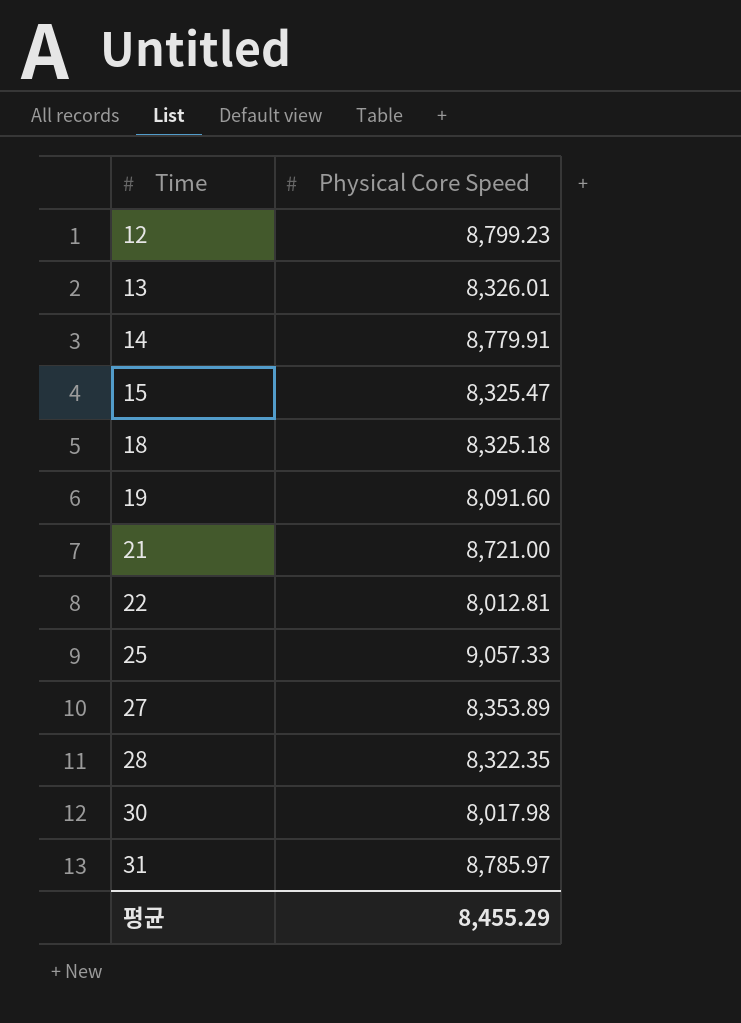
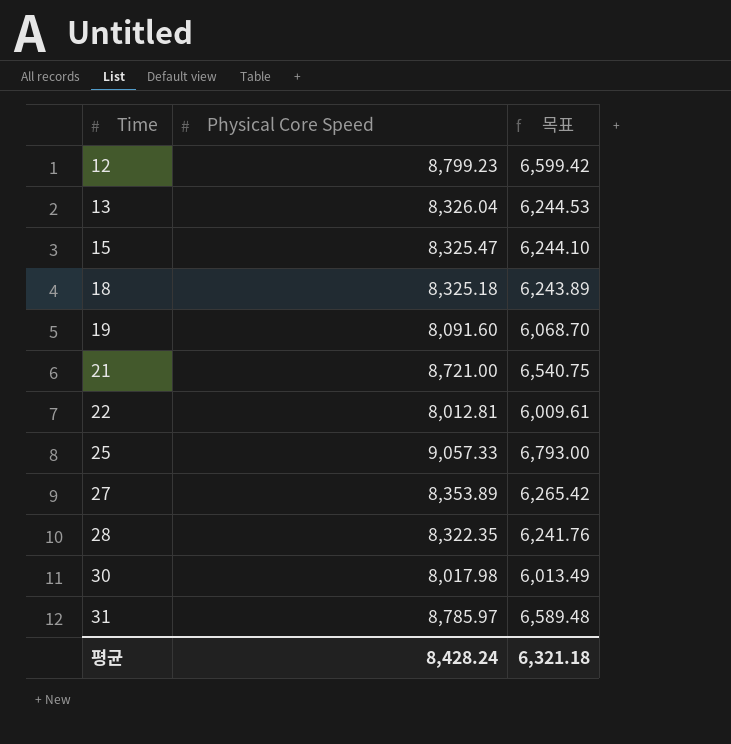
column 목표 | formula: none -> [Physical Core Speed] * 0.75
row 14: 8,779.91 -> none
13 | Physical Core Speed: 8,326.01 -> 8,326.04
평균 | Physical Core Speed: 8,455.29 -> 8,428.24

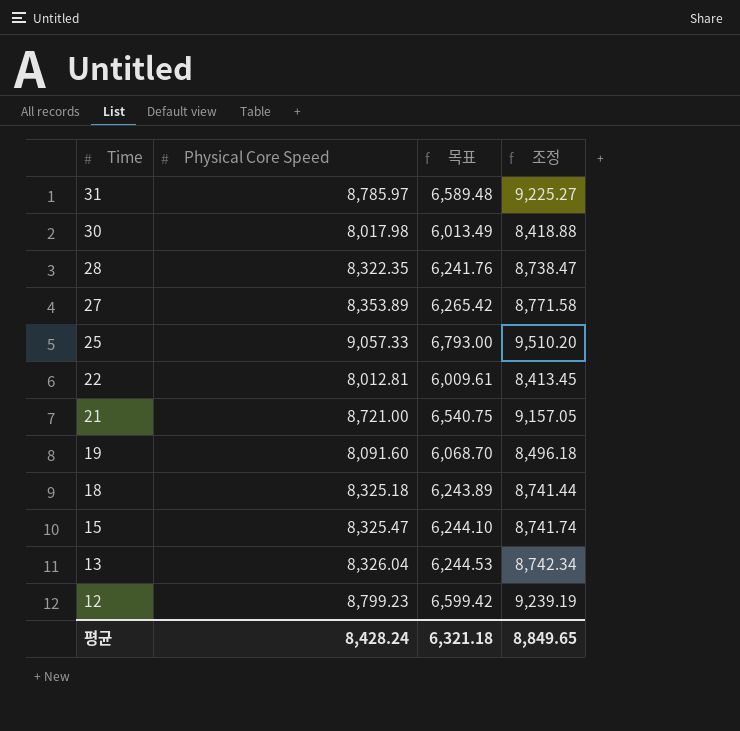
row order: Time ascending -> Time descending
column 조정 | formula: none -> [Physical Core Speed] * 1.05

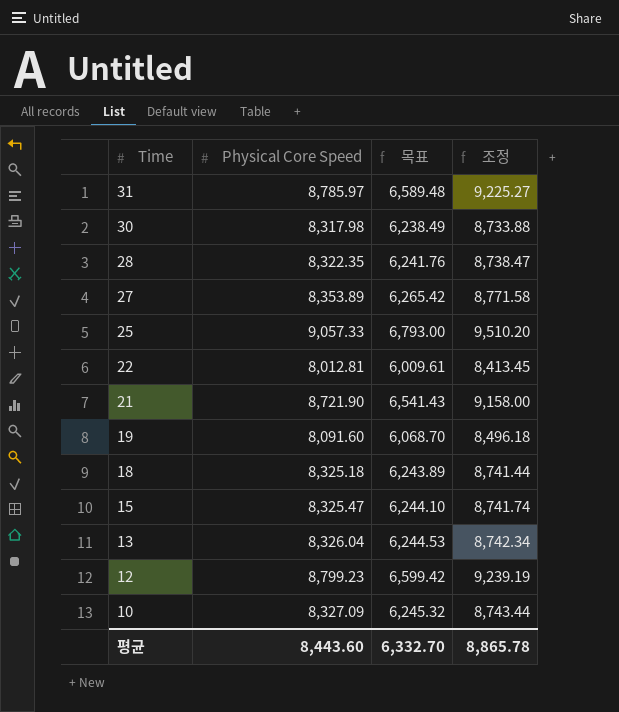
30 | Physical Core Speed: 8,017.98 -> 8,317.98
30 | 목표: 6,013.49 -> 6,238.49
30 | 조정: 8,418.88 -> 8,733.88
21 | Physical Core Speed: 8,721.00 -> 8,721.90
21 | 목표: 6,540.75 -> 6,541.43
21 | 조정: 9,157.05 -> 9,158.00
row 10: none -> 8,327.09 | 6,245.32 | 8,743.44
평균 | Physical Core Speed: 8,428.24 -> 8,443.60
평균 | 목표: 6,321.18 -> 6,332.70
평균 | 조정: 8,849.65 -> 8,865.78

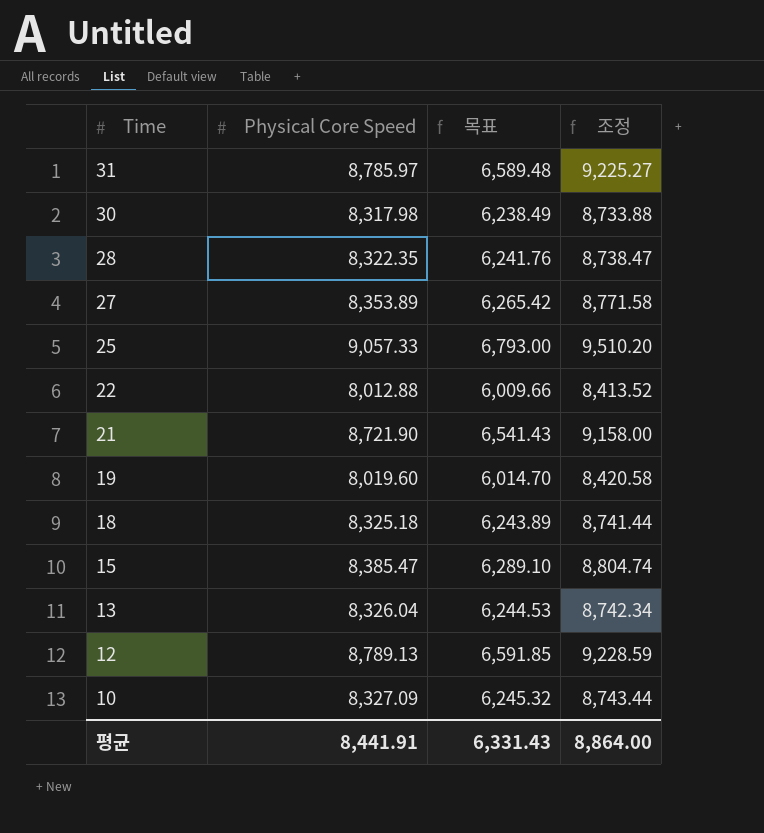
22 | Physical Core Speed: 8,012.81 -> 8,012.88
22 | 목표: 6,009.61 -> 6,009.66
22 | 조정: 8,413.45 -> 8,413.52
19 | Physical Core Speed: 8,091.60 -> 8,019.60
19 | 목표: 6,068.70 -> 6,014.70
19 | 조정: 8,496.18 -> 8,420.58
15 | Physical Core Speed: 8,325.47 -> 8,385.47
15 | 목표: 6,244.10 -> 6,289.10
15 | 조정: 8,741.74 -> 8,804.74
12 | Physical Core Speed: 8,799.23 -> 8,789.13
12 | 목표: 6,599.42 -> 6,591.85
12 | 조정: 9,239.19 -> 9,228.59
평균 | Physical Core Speed: 8,443.60 -> 8,441.91
평균 | 목표: 6,332.70 -> 6,331.43
평균 | 조정: 8,865.78 -> 8,864.00

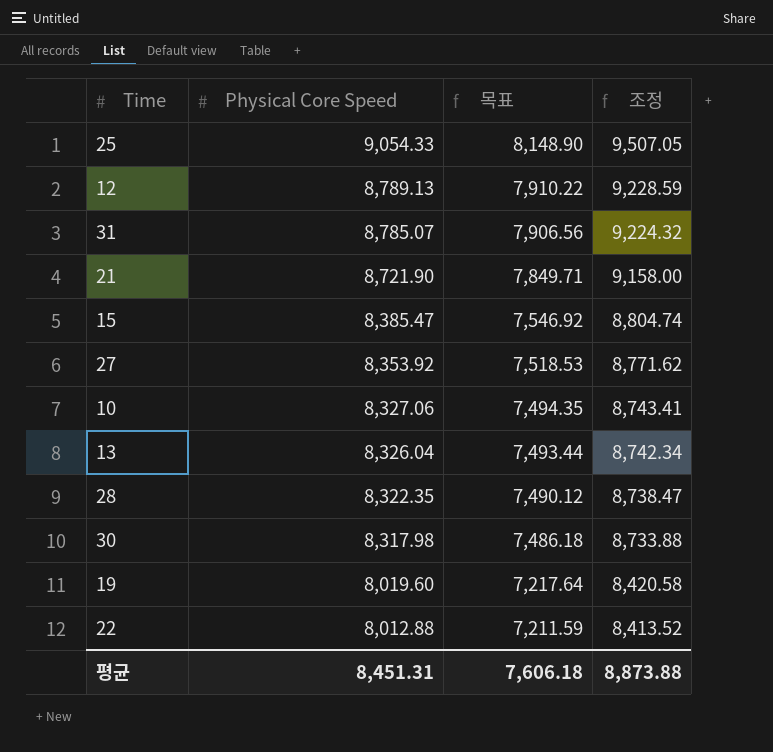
row order: Time descending -> Physical Core Speed descending
column 목표 | formula: [Physical Core Speed] * 0.75 -> [Physical Core Speed] * 0.9
row 18: 8,325.18 | 6,243.89 | 8,741.44 -> none
25 | Physical Core Speed: 9,057.33 -> 9,054.33
25 | 조정: 9,510.20 -> 9,507.05
31 | Physical Core Speed: 8,785.97 -> 8,785.07
31 | 조정: 9,225.27 -> 9,224.32
27 | Physical Core Speed: 8,353.89 -> 8,353.92
27 | 조정: 8,771.58 -> 8,771.62
10 | Physical Core Speed: 8,327.09 -> 8,327.06
10 | 조정: 8,743.44 -> 8,743.41
평균 | Physical Core Speed: 8,441.91 -> 8,451.31
평균 | 목표: 6,331.43 -> 7,606.18
평균 | 조정: 8,864.00 -> 8,873.88

